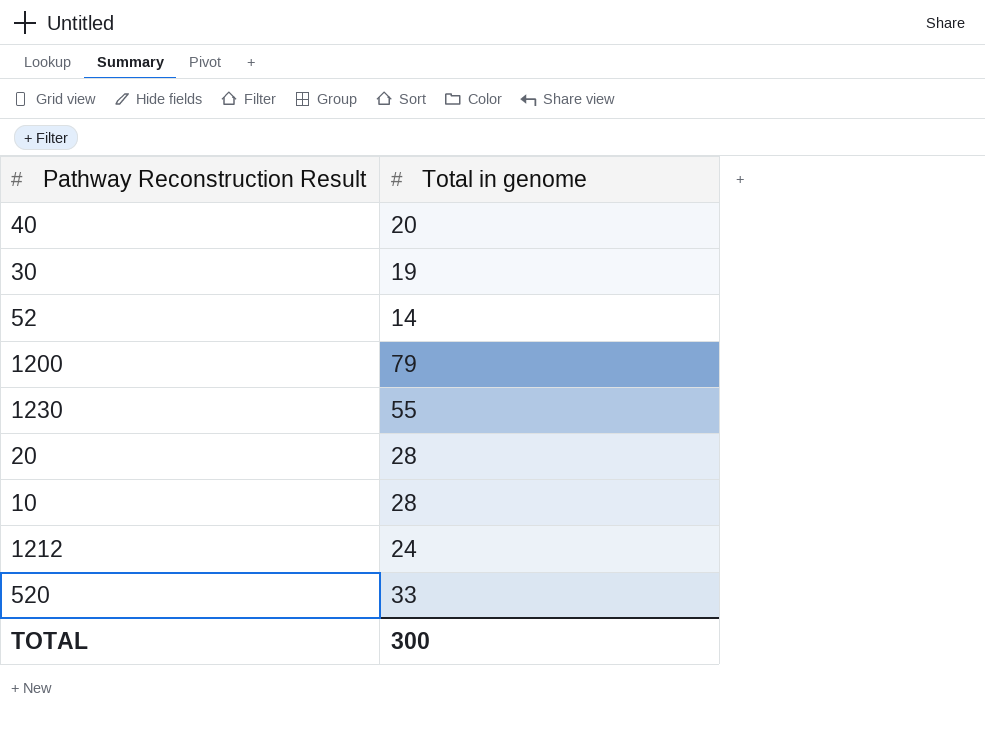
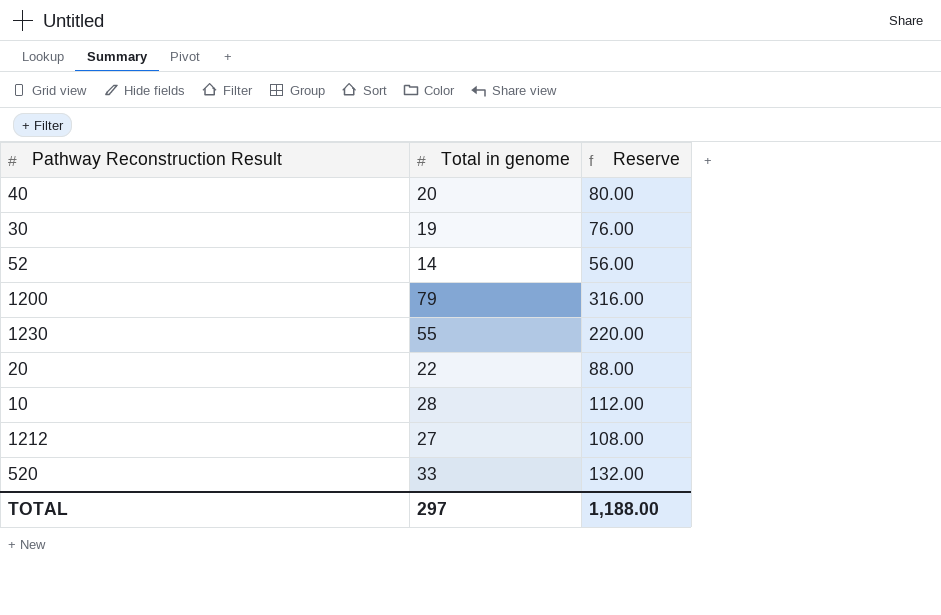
column Reserve | formula: none -> [Total in genome] * 4
20 | Total in genome: 28 -> 22
1212 | Total in genome: 24 -> 27
TOTAL | Total in genome: 300 -> 297

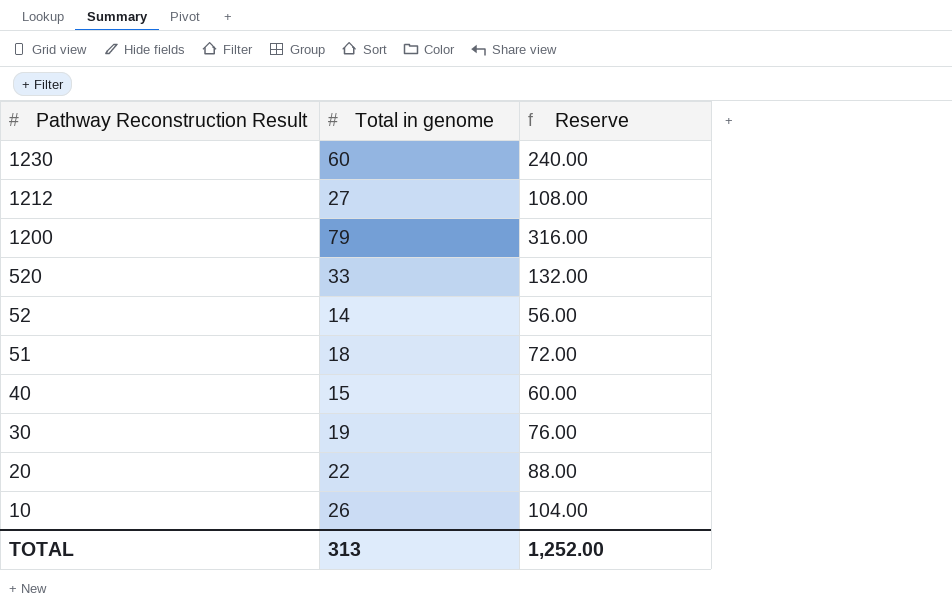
row order: none -> Pathway Reconstruction Result descending
1230 | Total in genome: 55 -> 60
1230 | Reserve: 220.00 -> 240.00
row 51: none -> 18 | 72.00
40 | Total in genome: 20 -> 15
40 | Reserve: 80.00 -> 60.00
10 | Total in genome: 28 -> 26
10 | Reserve: 112.00 -> 104.00
TOTAL | Total in genome: 297 -> 313
TOTAL | Reserve: 1,188.00 -> 1,252.00

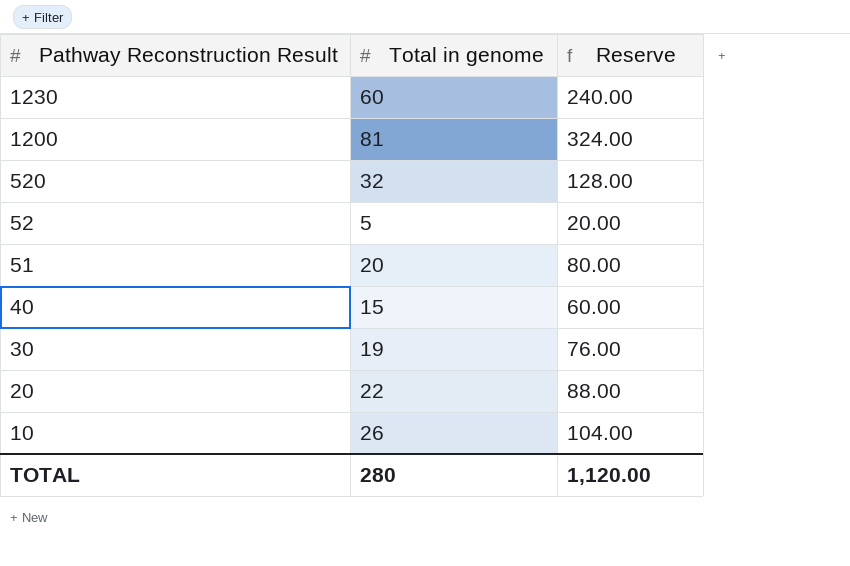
row 1212: 27 | 108.00 -> none
1200 | Total in genome: 79 -> 81
1200 | Reserve: 316.00 -> 324.00
520 | Total in genome: 33 -> 32
520 | Reserve: 132.00 -> 128.00
52 | Total in genome: 14 -> 5
52 | Reserve: 56.00 -> 20.00
51 | Total in genome: 18 -> 20
51 | Reserve: 72.00 -> 80.00
TOTAL | Total in genome: 313 -> 280
TOTAL | Reserve: 1,252.00 -> 1,120.00

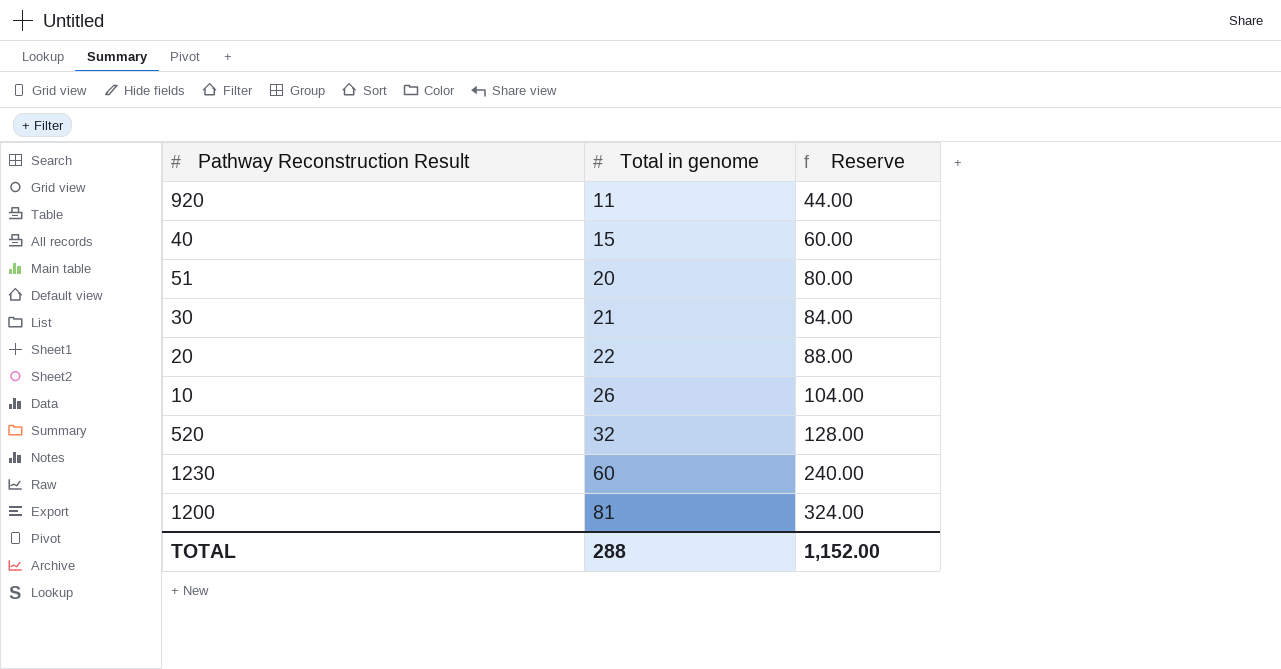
row order: Pathway Reconstruction Result descending -> Total in genome ascending
row 52: 5 | 20.00 -> none
row 920: none -> 11 | 44.00
30 | Total in genome: 19 -> 21
30 | Reserve: 76.00 -> 84.00
TOTAL | Total in genome: 280 -> 288
TOTAL | Reserve: 1,120.00 -> 1,152.00

